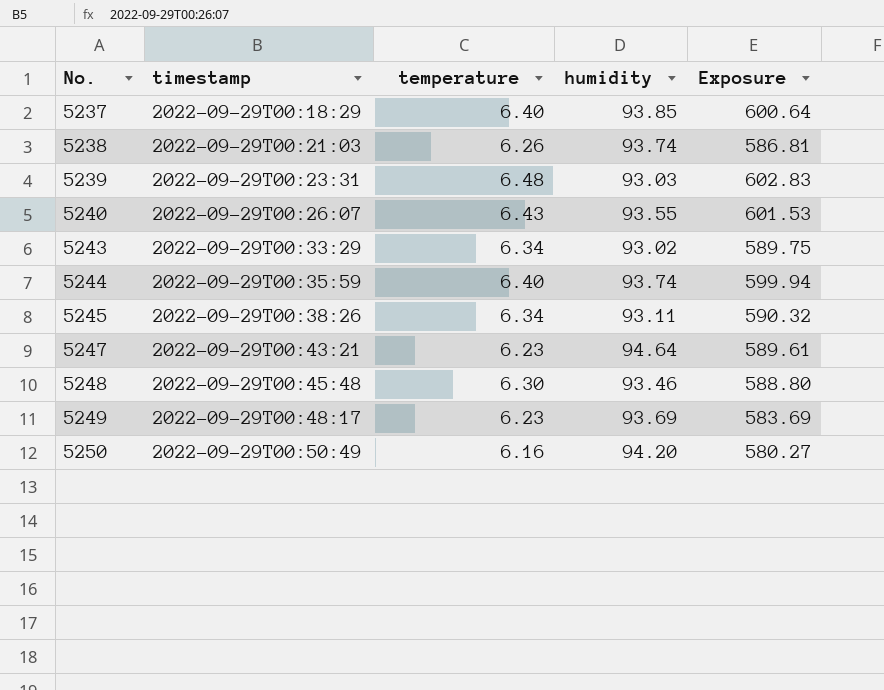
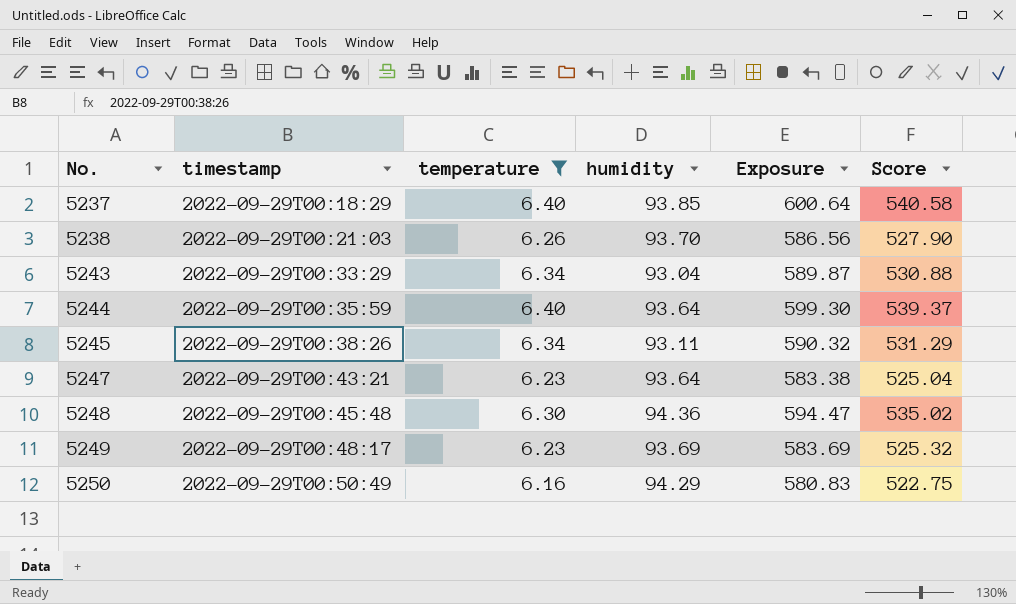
filter: none -> temperature <= 6.40
column Score | formula: none -> [Exposure] * 0.9
5238 | humidity: 93.74 -> 93.70
5238 | Exposure: 586.81 -> 586.56
5243 | humidity: 93.02 -> 93.04
5243 | Exposure: 589.75 -> 589.87
5244 | humidity: 93.74 -> 93.64
5244 | Exposure: 599.94 -> 599.30
5247 | humidity: 94.64 -> 93.64
5247 | Exposure: 589.61 -> 583.38
5248 | humidity: 93.46 -> 94.36
5248 | Exposure: 588.80 -> 594.47
5250 | humidity: 94.20 -> 94.29
5250 | Exposure: 580.27 -> 580.83

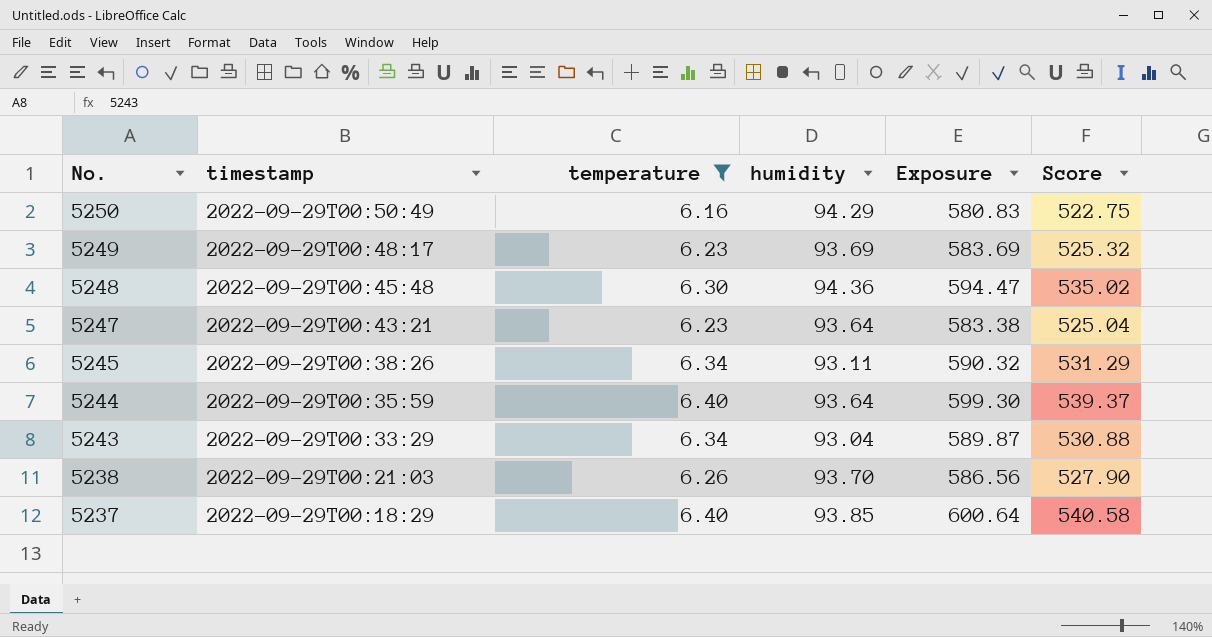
row order: No. ascending -> No. descending

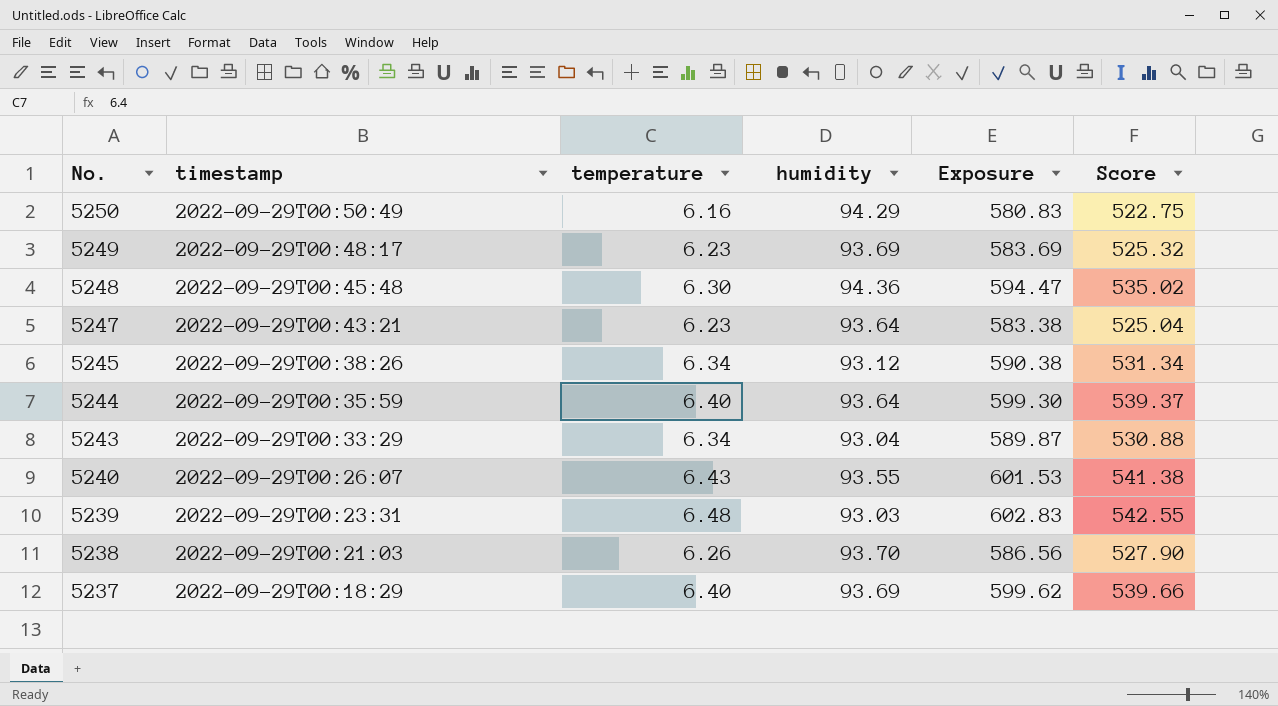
filter: temperature <= 6.40 -> none
5245 | humidity: 93.11 -> 93.12
5245 | Exposure: 590.32 -> 590.38
5245 | Score: 531.29 -> 531.34
5237 | humidity: 93.85 -> 93.69
5237 | Exposure: 600.64 -> 599.62
5237 | Score: 540.58 -> 539.66

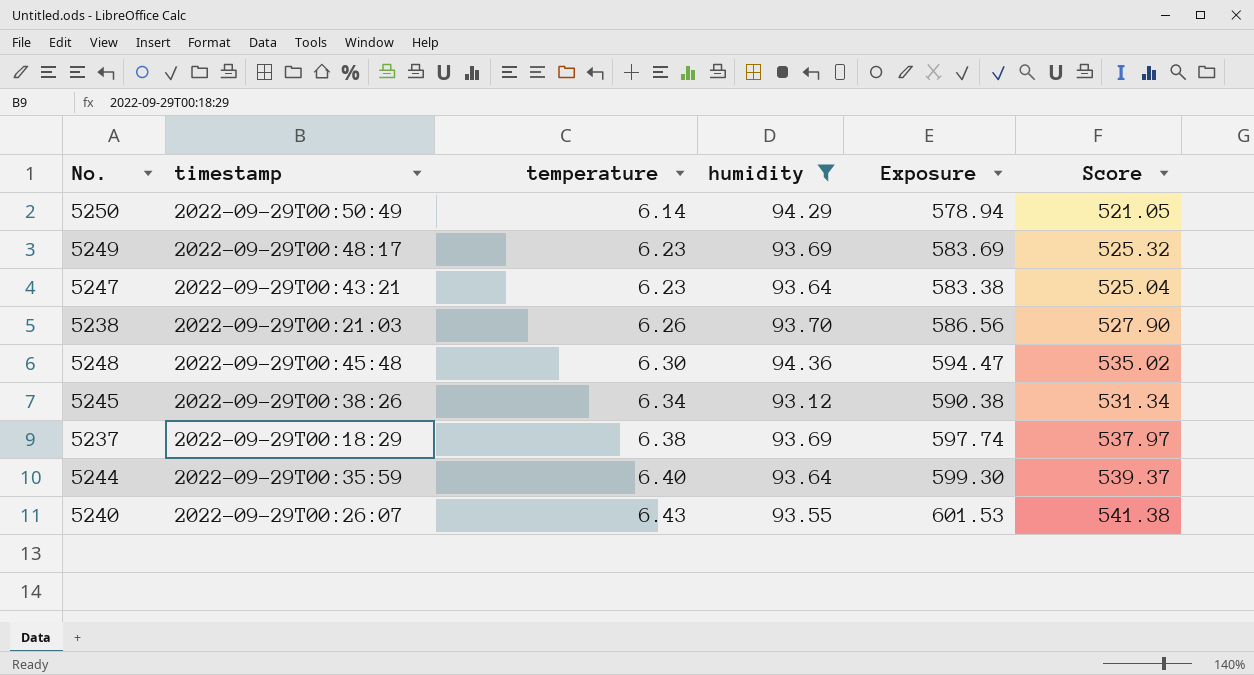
filter: none -> humidity >= 93.12
row order: No. descending -> temperature ascending
5250 | temperature: 6.16 -> 6.14
5250 | Exposure: 580.83 -> 578.94
5250 | Score: 522.75 -> 521.05
5237 | temperature: 6.40 -> 6.38
5237 | Exposure: 599.62 -> 597.74
5237 | Score: 539.66 -> 537.97

